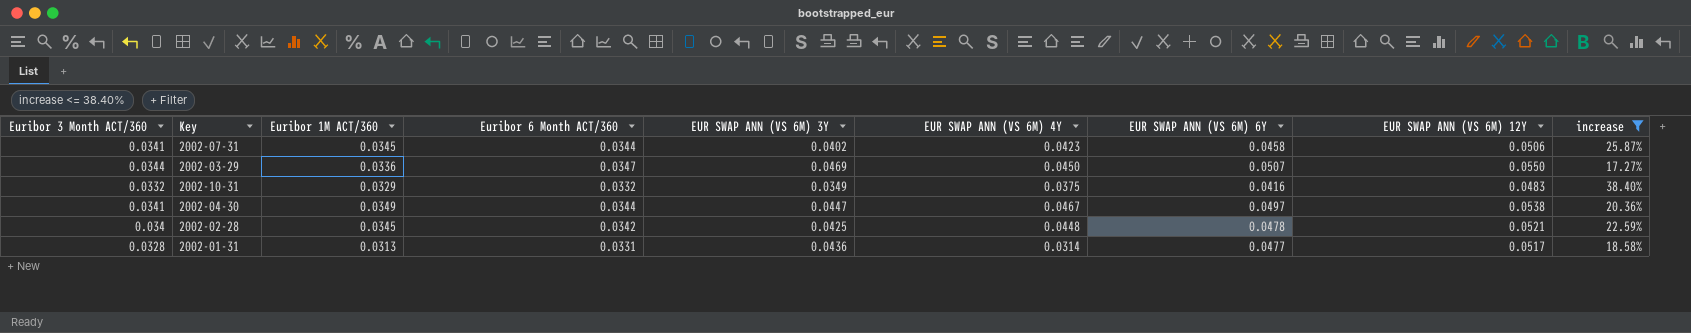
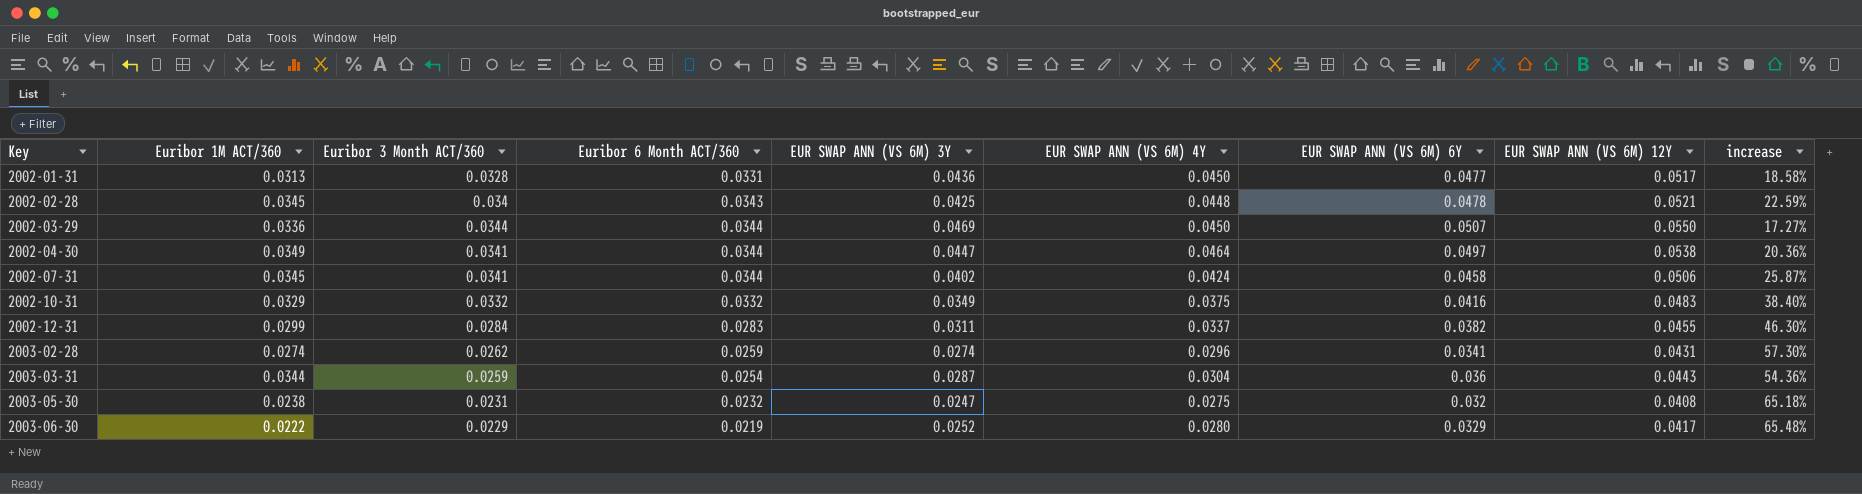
filter: increase <= 38.40% -> none
row order: none -> Key ascending
column Euribor 3 Month ACT/360 | position: 1 -> 3
2002-01-31 | EUR SWAP ANN (VS 6M) 4Y: 0.0314 -> 0.0450
2002-02-28 | Euribor 6 Month ACT/360: 0.0342 -> 0.0343
2002-03-29 | Euribor 6 Month ACT/360: 0.0347 -> 0.0344
2002-04-30 | EUR SWAP ANN (VS 6M) 4Y: 0.0467 -> 0.0464
2002-07-31 | EUR SWAP ANN (VS 6M) 4Y: 0.0423 -> 0.0424

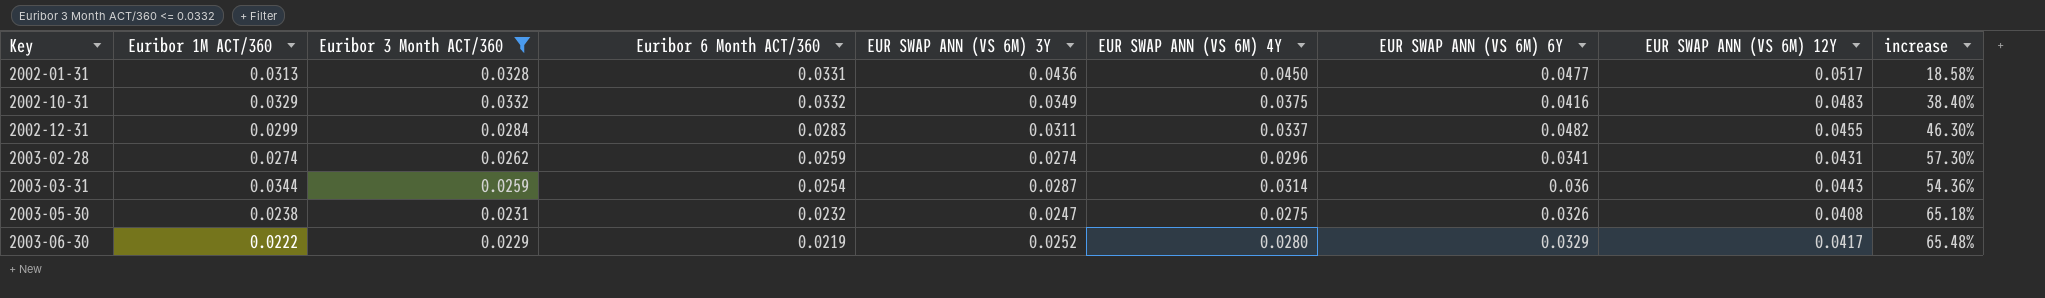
filter: none -> Euribor 3 Month ACT/360 <= 0.0332
2002-12-31 | EUR SWAP ANN (VS 6M) 6Y: 0.0382 -> 0.0482
2003-03-31 | EUR SWAP ANN (VS 6M) 4Y: 0.0304 -> 0.0314
2003-05-30 | EUR SWAP ANN (VS 6M) 6Y: 0.032 -> 0.0326

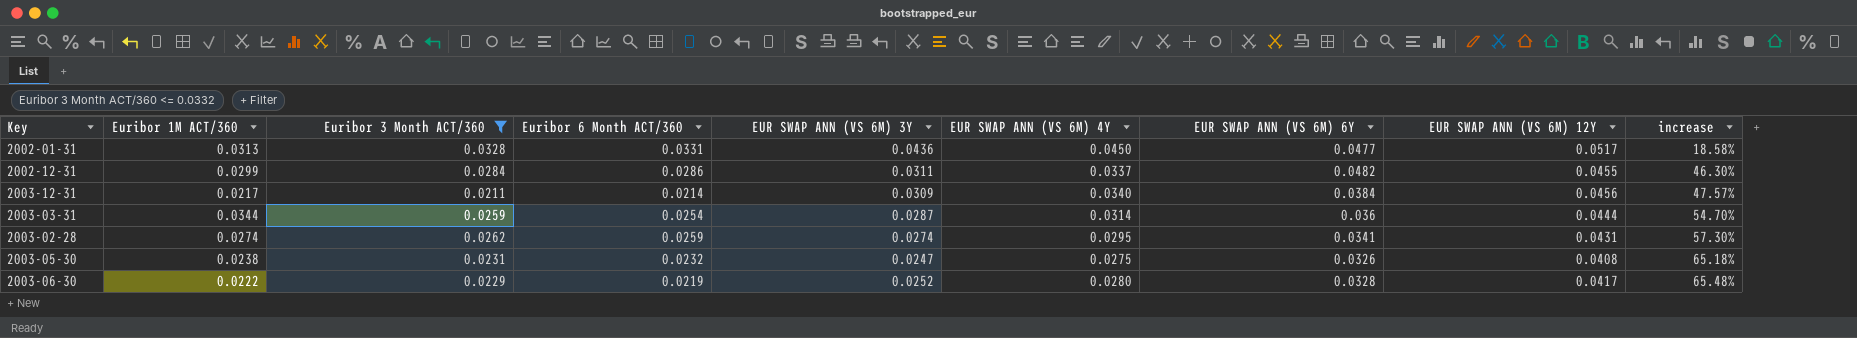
row order: Key ascending -> increase ascending
row 2002-10-31: 0.0329 | 0.0332 | 0.0332 | 0.0349 | 0.0375 | 0.0416 | 0.0483 | 38.40% -> none
2002-12-31 | Euribor 6 Month ACT/360: 0.0283 -> 0.0286
row 2003-12-31: none -> 0.0217 | 0.0211 | 0.0214 | 0.0309 | 0.0340 | 0.0384 | 0.0456 | 47.57%
2003-03-31 | EUR SWAP ANN (VS 6M) 12Y: 0.0443 -> 0.0444
2003-03-31 | increase: 54.36% -> 54.70%
2003-02-28 | EUR SWAP ANN (VS 6M) 4Y: 0.0296 -> 0.0295
2003-06-30 | EUR SWAP ANN (VS 6M) 6Y: 0.0329 -> 0.0328

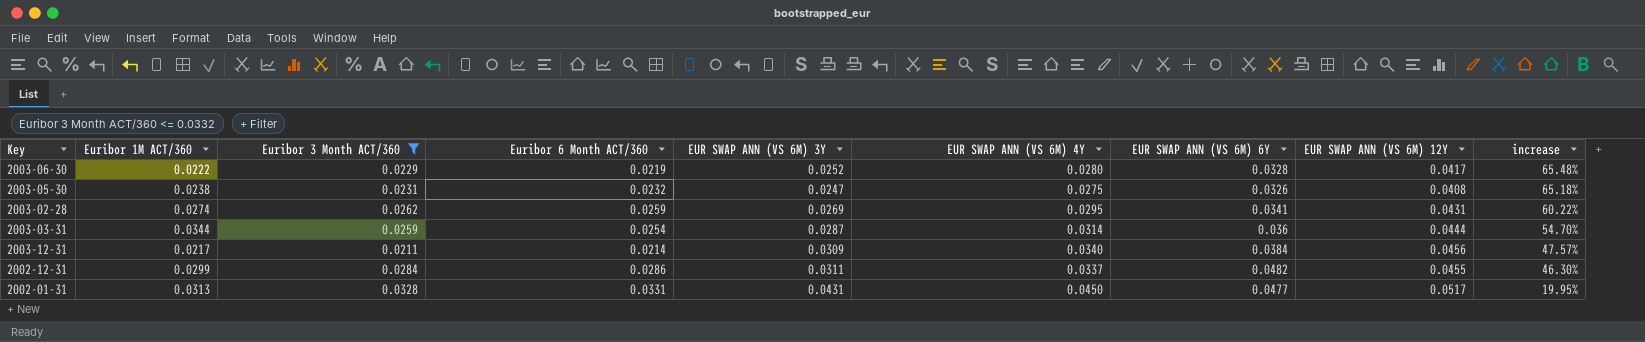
row order: increase ascending -> increase descending
2003-02-28 | EUR SWAP ANN (VS 6M) 3Y: 0.0274 -> 0.0269
2003-02-28 | increase: 57.30% -> 60.22%
2002-01-31 | EUR SWAP ANN (VS 6M) 3Y: 0.0436 -> 0.0431
2002-01-31 | increase: 18.58% -> 19.95%

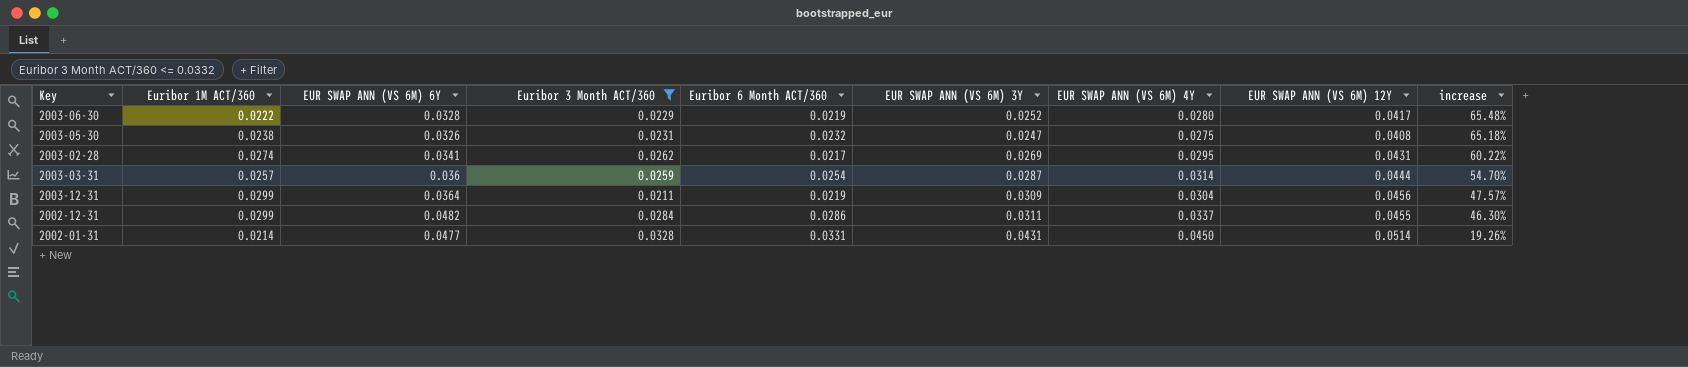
column EUR SWAP ANN (VS 6M) 6Y | position: 7 -> 3
2003-02-28 | Euribor 6 Month ACT/360: 0.0259 -> 0.0217
2003-03-31 | Euribor 1M ACT/360: 0.0344 -> 0.0257
2003-12-31 | Euribor 1M ACT/360: 0.0217 -> 0.0299
2003-12-31 | EUR SWAP ANN (VS 6M) 6Y: 0.0384 -> 0.0364
2003-12-31 | Euribor 6 Month ACT/360: 0.0214 -> 0.0219
2003-12-31 | EUR SWAP ANN (VS 6M) 4Y: 0.0340 -> 0.0304
2002-01-31 | Euribor 1M ACT/360: 0.0313 -> 0.0214
2002-01-31 | EUR SWAP ANN (VS 6M) 12Y: 0.0517 -> 0.0514
2002-01-31 | increase: 19.95% -> 19.26%

